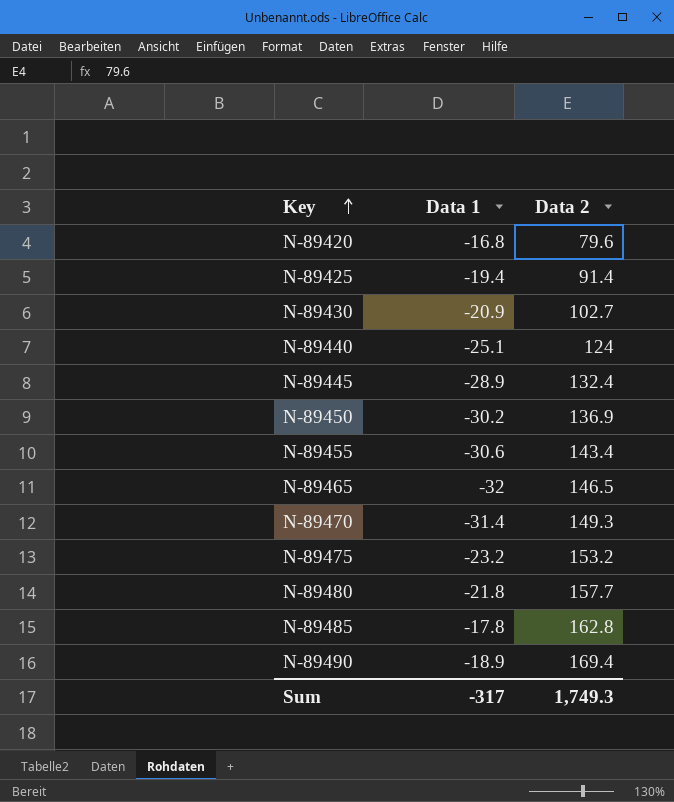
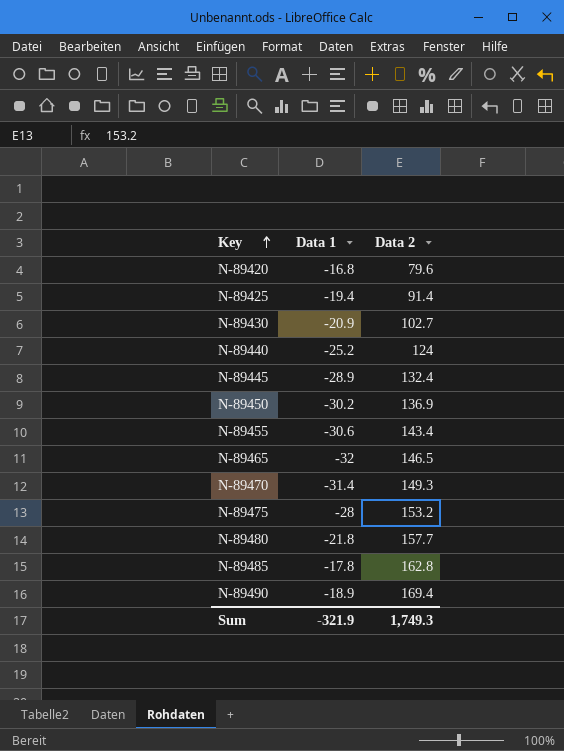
N-89440 | Data 1: -25.1 -> -25.2
N-89475 | Data 1: -23.2 -> -28
Sum | Data 1: -317 -> -321.9

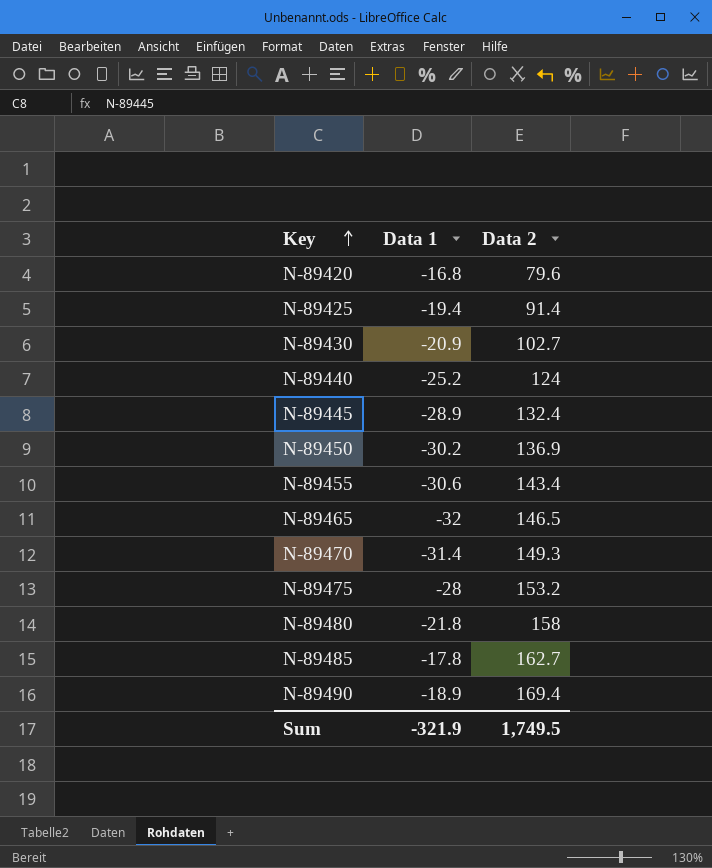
N-89480 | Data 2: 157.7 -> 158
N-89485 | Data 2: 162.8 -> 162.7
Sum | Data 2: 1,749.3 -> 1,749.5

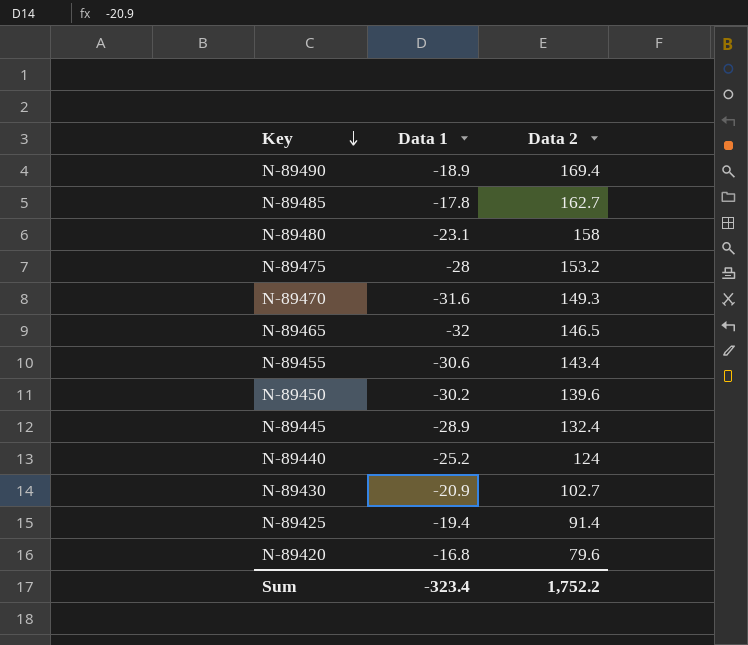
row order: Key ascending -> Key descending
N-89480 | Data 1: -21.8 -> -23.1
N-89470 | Data 1: -31.4 -> -31.6
N-89450 | Data 2: 136.9 -> 139.6
Sum | Data 1: -321.9 -> -323.4
Sum | Data 2: 1,749.5 -> 1,752.2

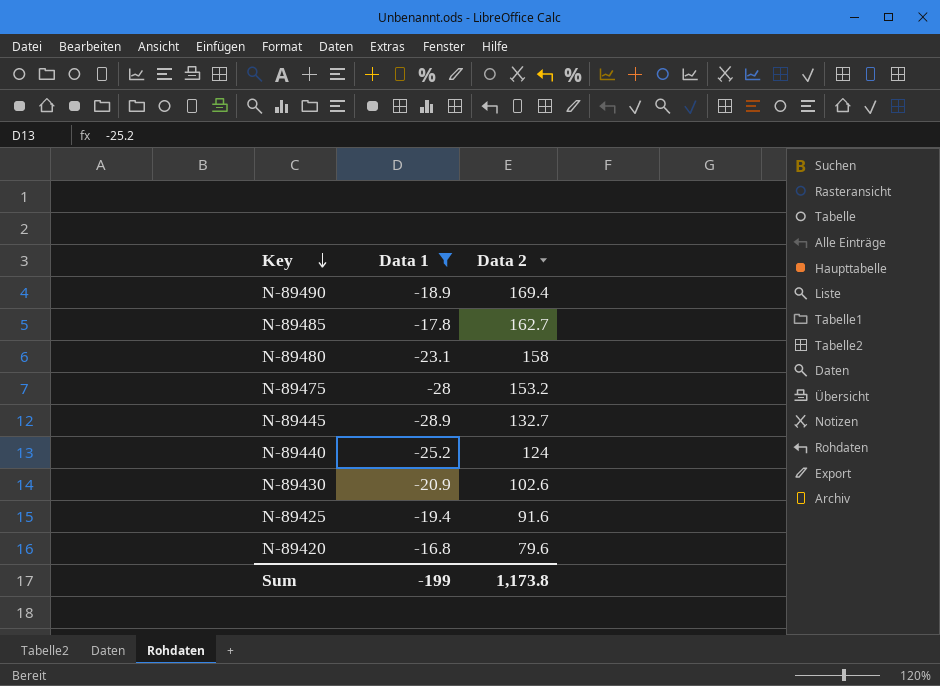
filter: none -> Data 1 >= -28.9
N-89445 | Data 2: 132.4 -> 132.7
N-89430 | Data 2: 102.7 -> 102.6
N-89425 | Data 2: 91.4 -> 91.6
Sum | Data 1: -323.4 -> -199
Sum | Data 2: 1,752.2 -> 1,173.8

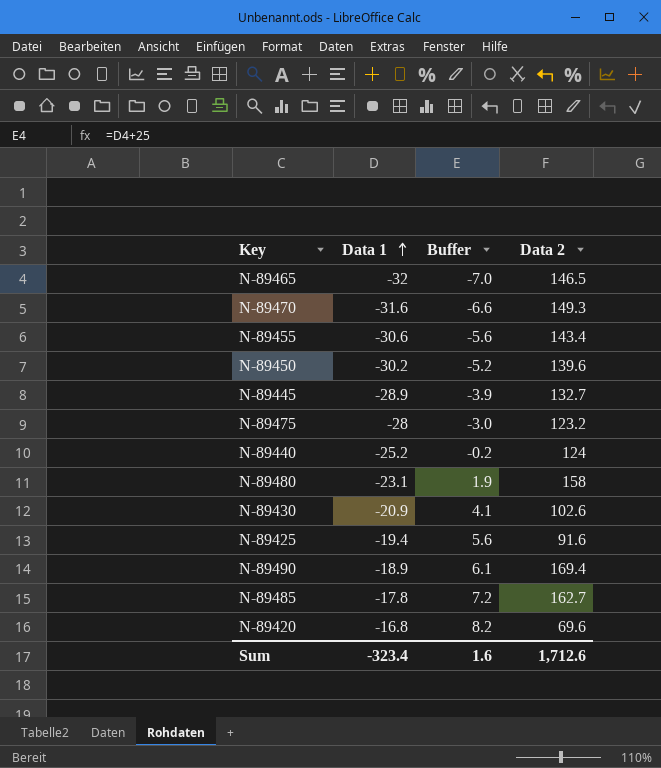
filter: Data 1 >= -28.9 -> none
row order: Key descending -> Data 1 ascending
column Buffer | formula: none -> [Data 1] + 25
N-89475 | Data 2: 153.2 -> 123.2
N-89420 | Data 2: 79.6 -> 69.6
Sum | Data 1: -199 -> -323.4
Sum | Data 2: 1,173.8 -> 1,712.6

